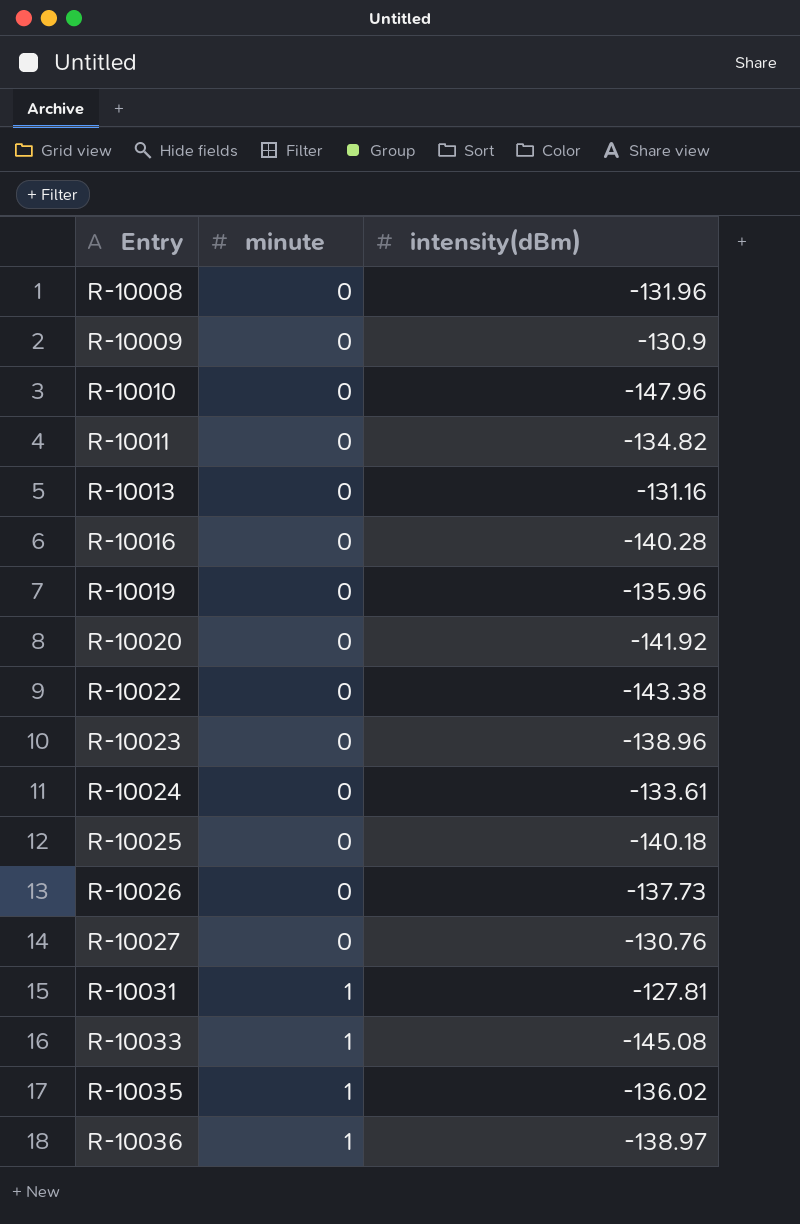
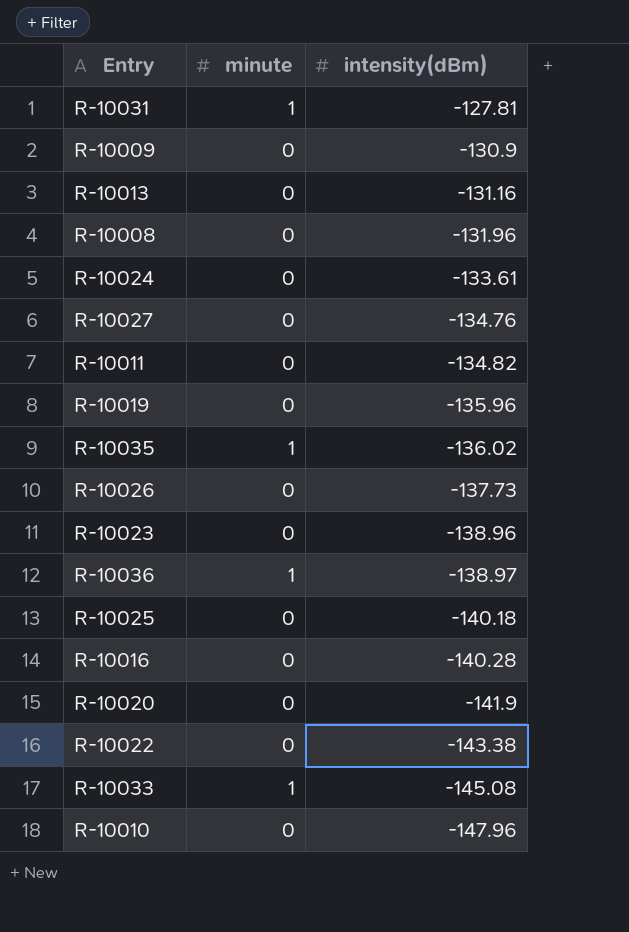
row order: Entry ascending -> intensity(dBm) descending
R-10027 | intensity(dBm): -130.76 -> -134.76
R-10020 | intensity(dBm): -141.92 -> -141.9

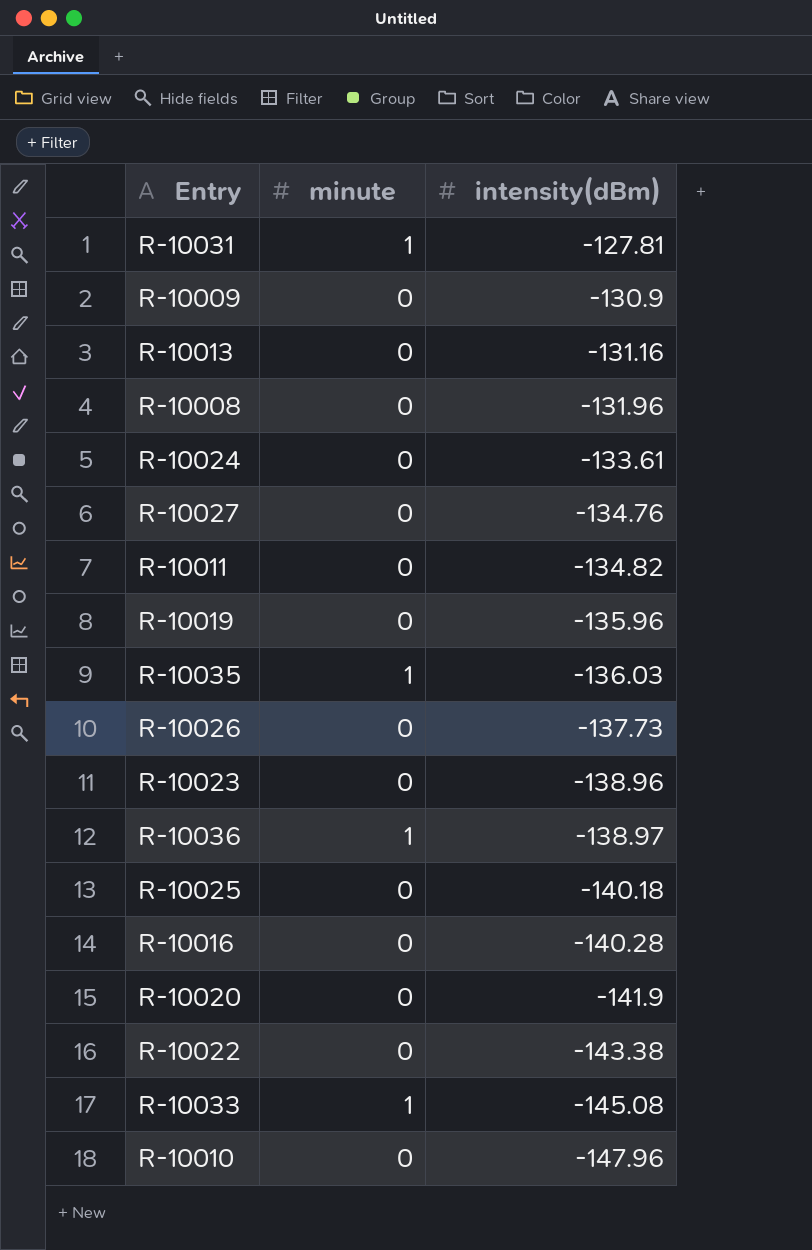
R-10035 | intensity(dBm): -136.02 -> -136.03

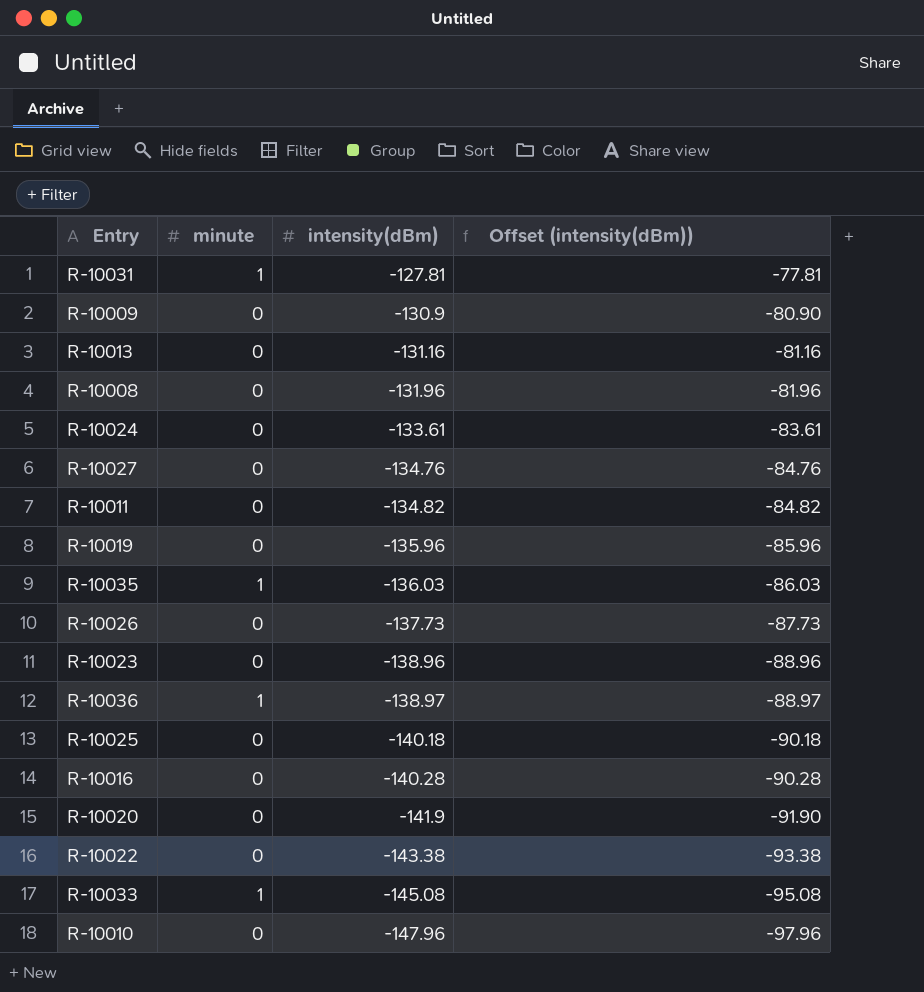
column Offset (intensity(dBm)) | formula: none -> [intensity(dBm)] + 50

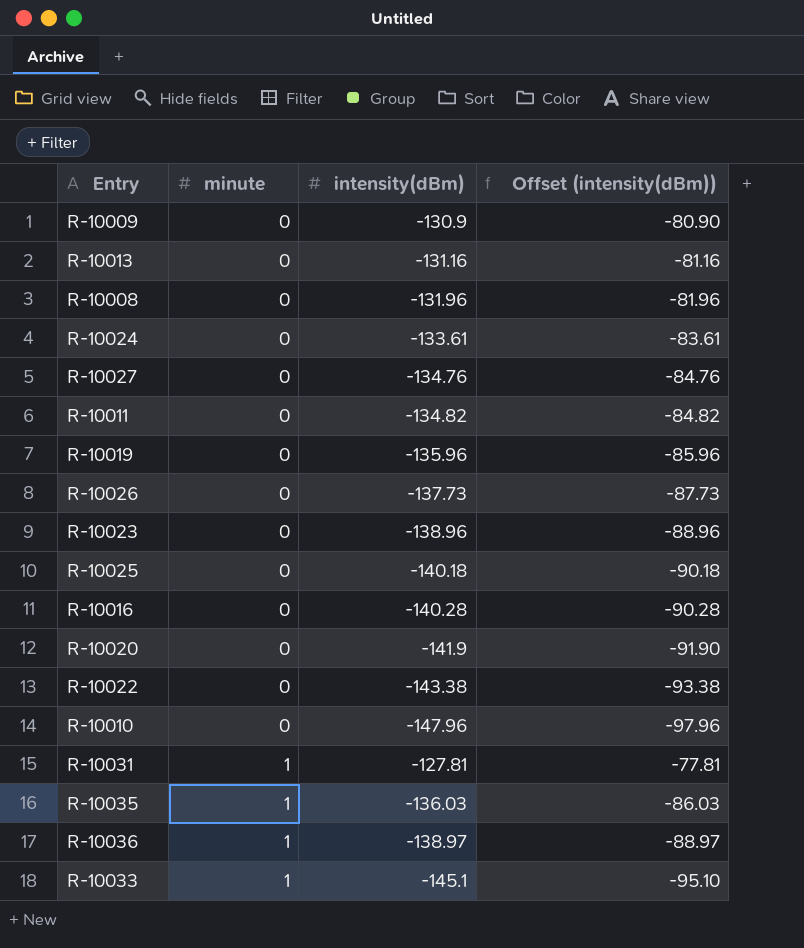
row order: intensity(dBm) descending -> minute ascending
R-10033 | intensity(dBm): -145.08 -> -145.1
R-10033 | Offset (intensity(dBm)): -95.08 -> -95.10

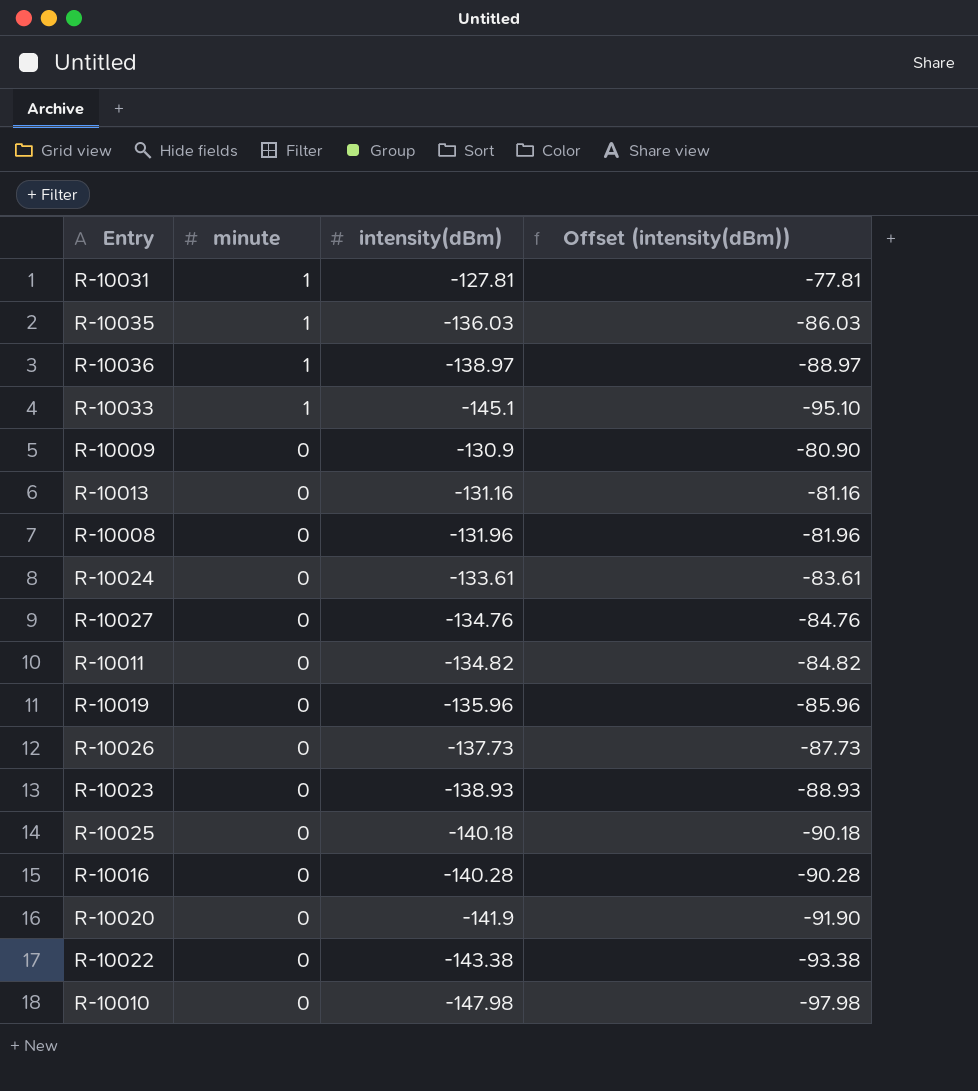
row order: minute ascending -> minute descending
R-10023 | intensity(dBm): -138.96 -> -138.93
R-10023 | Offset (intensity(dBm)): -88.96 -> -88.93
R-10010 | intensity(dBm): -147.96 -> -147.98
R-10010 | Offset (intensity(dBm)): -97.96 -> -97.98

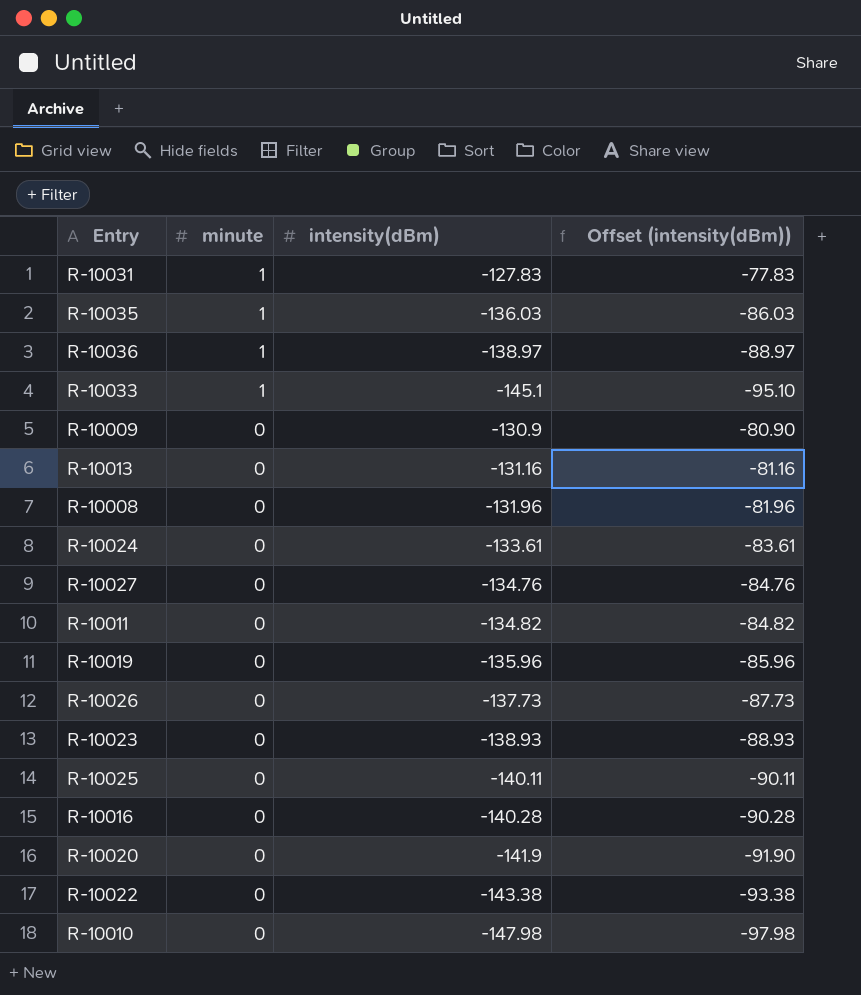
R-10031 | intensity(dBm): -127.81 -> -127.83
R-10031 | Offset (intensity(dBm)): -77.81 -> -77.83
R-10025 | intensity(dBm): -140.18 -> -140.11
R-10025 | Offset (intensity(dBm)): -90.18 -> -90.11

